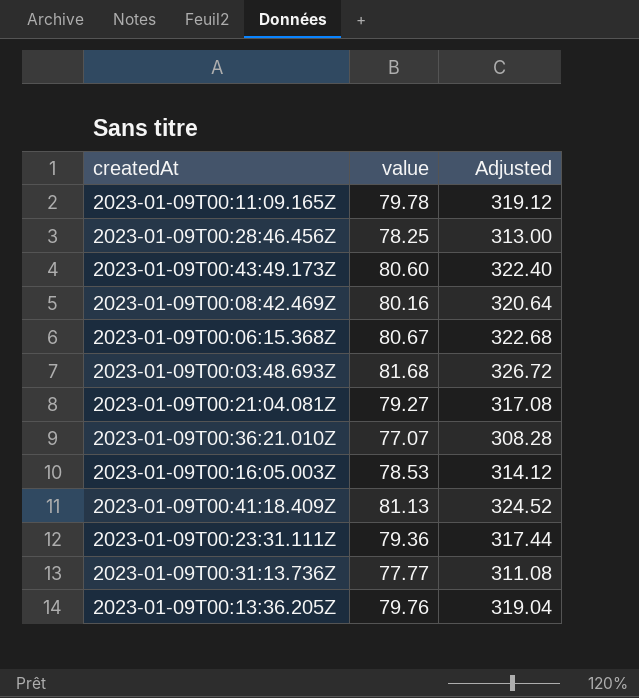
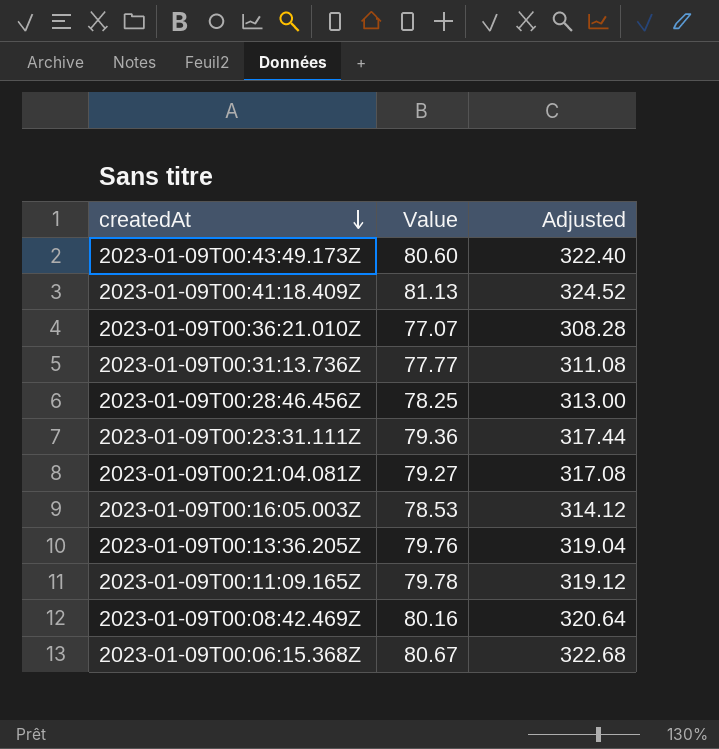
row order: none -> createdAt descending
column name: value -> Value
row 2023-01-09T00:03:48.693Z: 81.68 | 326.72 -> none

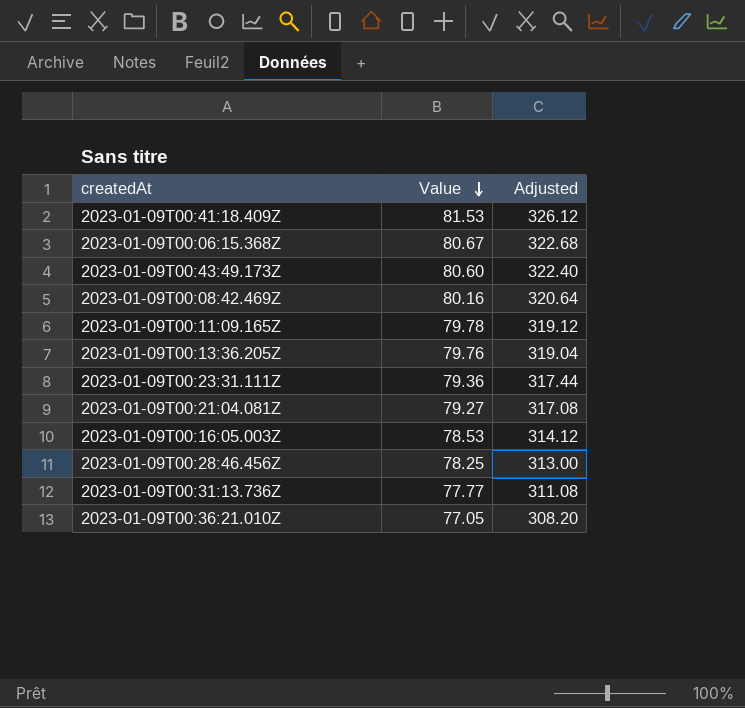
row order: createdAt descending -> Value descending
2023-01-09T00:41:18.409Z | Value: 81.13 -> 81.53
2023-01-09T00:41:18.409Z | Adjusted: 324.52 -> 326.12
2023-01-09T00:36:21.010Z | Value: 77.07 -> 77.05
2023-01-09T00:36:21.010Z | Adjusted: 308.28 -> 308.20

